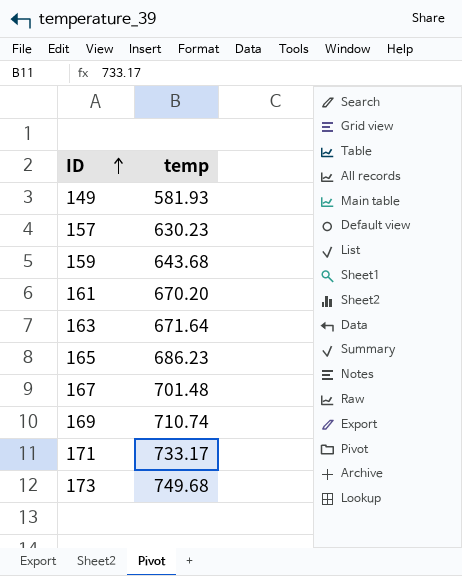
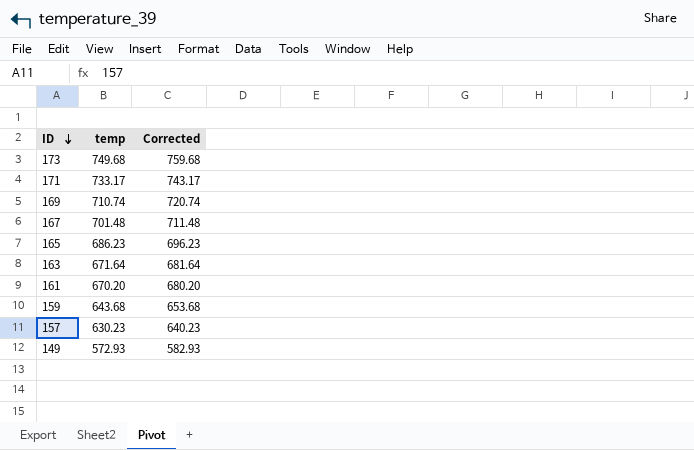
row order: ID ascending -> ID descending
column Corrected | formula: none -> [temp] + 10
149 | temp: 581.93 -> 572.93

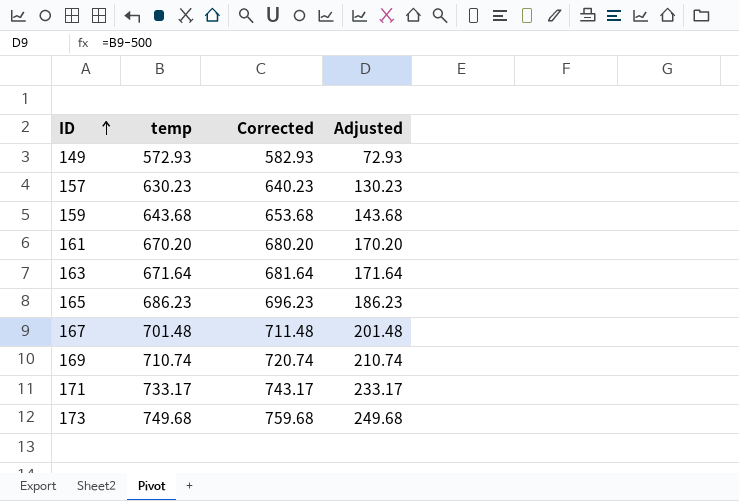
row order: ID descending -> ID ascending
column Adjusted | formula: none -> [temp] - 500

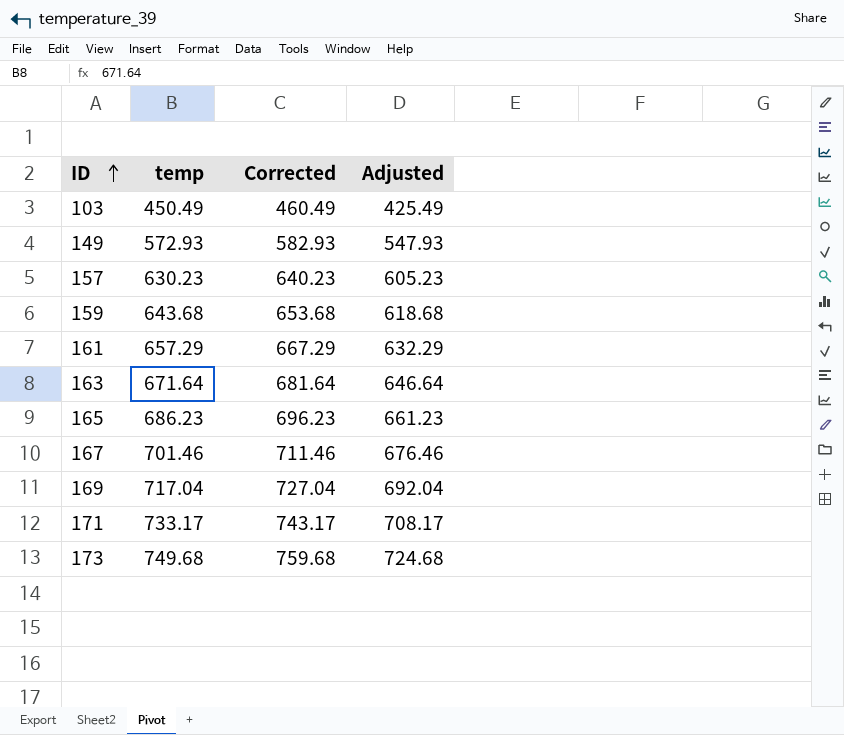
column Adjusted | formula: [temp] - 500 -> [temp] - 25
row 103: none -> 450.49 | 460.49 | 425.49
161 | temp: 670.20 -> 657.29
161 | Corrected: 680.20 -> 667.29
167 | temp: 701.48 -> 701.46
167 | Corrected: 711.48 -> 711.46
169 | temp: 710.74 -> 717.04
169 | Corrected: 720.74 -> 727.04

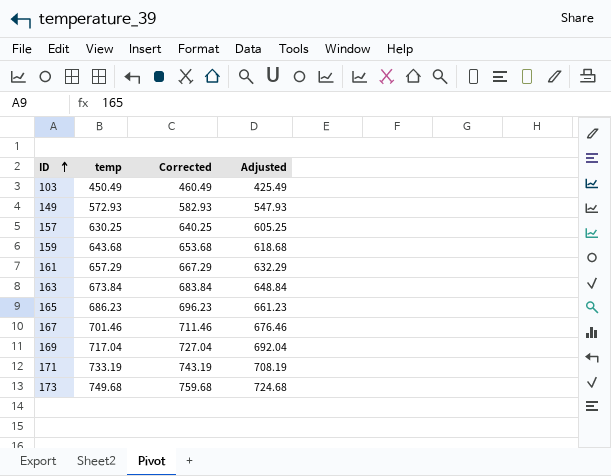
157 | temp: 630.23 -> 630.25
157 | Corrected: 640.23 -> 640.25
157 | Adjusted: 605.23 -> 605.25
163 | temp: 671.64 -> 673.84
163 | Corrected: 681.64 -> 683.84
163 | Adjusted: 646.64 -> 648.84
171 | temp: 733.17 -> 733.19
171 | Corrected: 743.17 -> 743.19
171 | Adjusted: 708.17 -> 708.19

